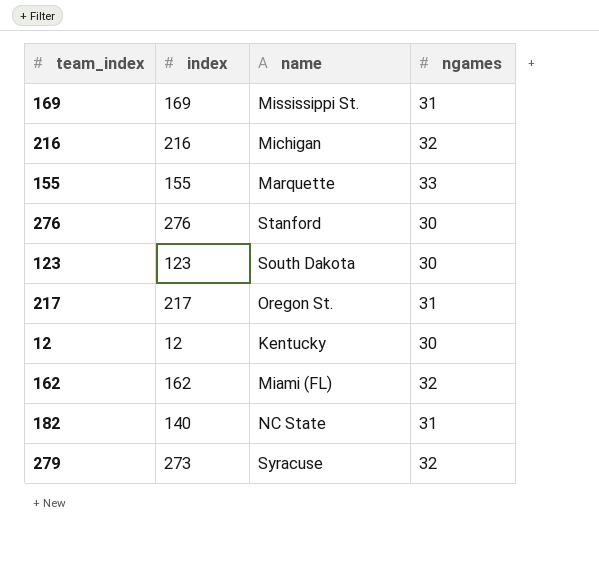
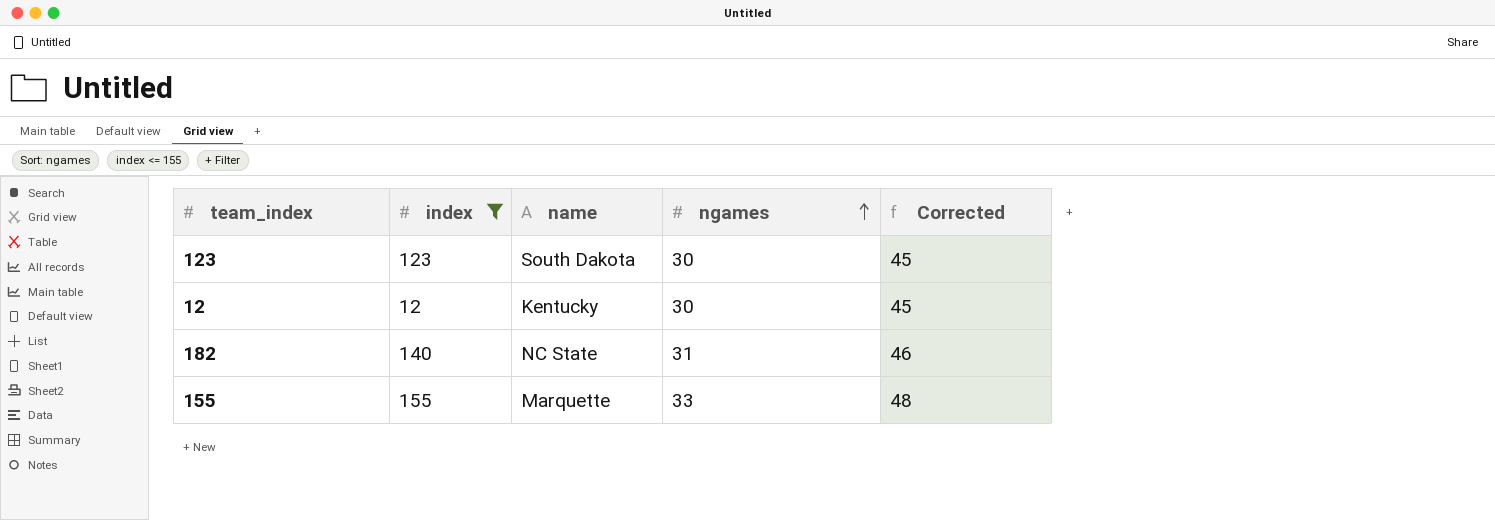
filter: none -> index <= 155
row order: none -> ngames ascending
column Corrected | formula: none -> [ngames] + 15

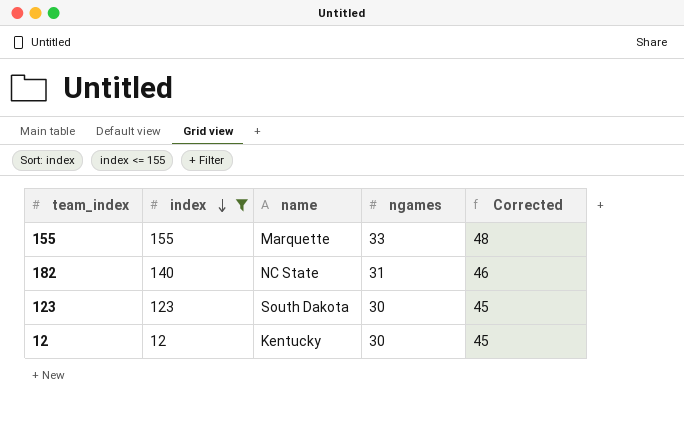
row order: ngames ascending -> index descending

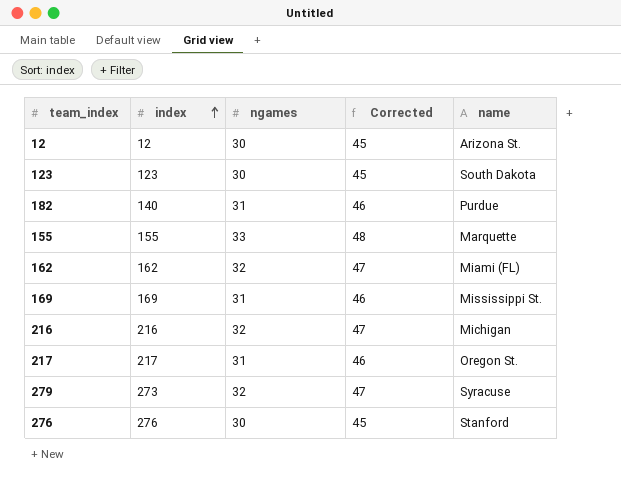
filter: index <= 155 -> none
row order: index descending -> index ascending
column name | position: 3 -> 5
12 | name: Kentucky -> Arizona St.
182 | name: NC State -> Purdue

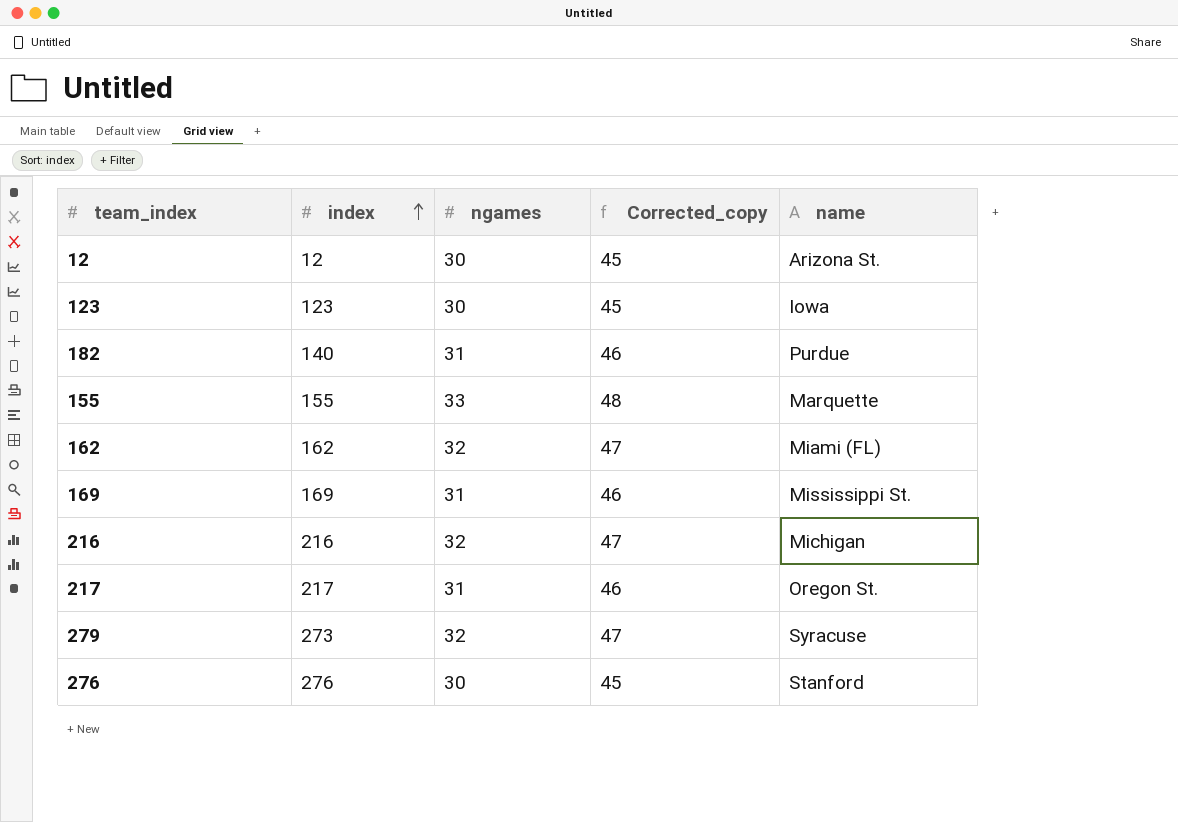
column name: Corrected -> Corrected_copy
123 | name: South Dakota -> Iowa

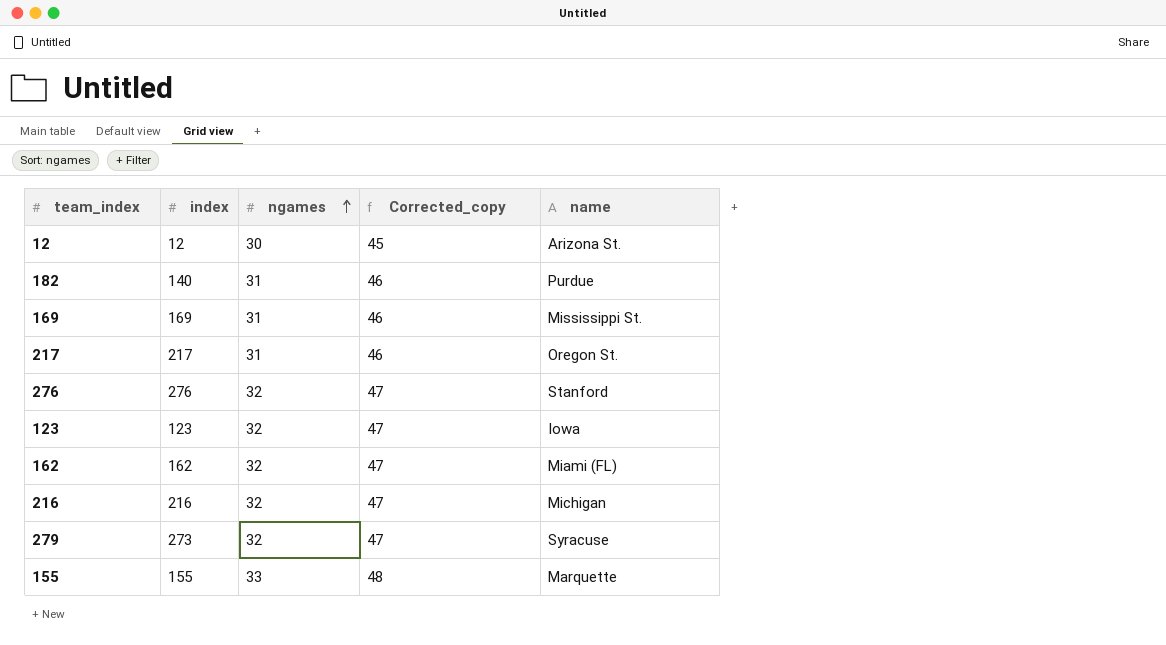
row order: index ascending -> ngames ascending
276 | ngames: 30 -> 32
276 | Corrected_copy: 45 -> 47
123 | ngames: 30 -> 32
123 | Corrected_copy: 45 -> 47

